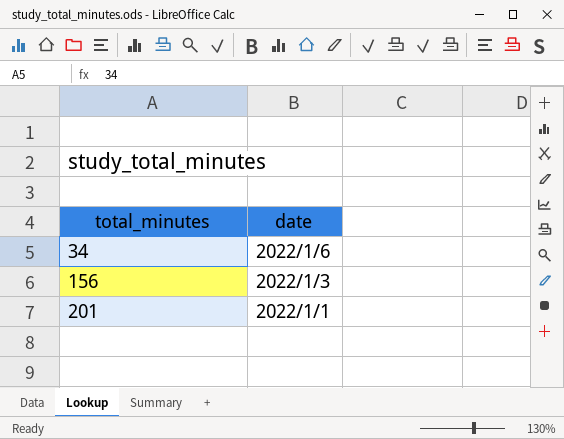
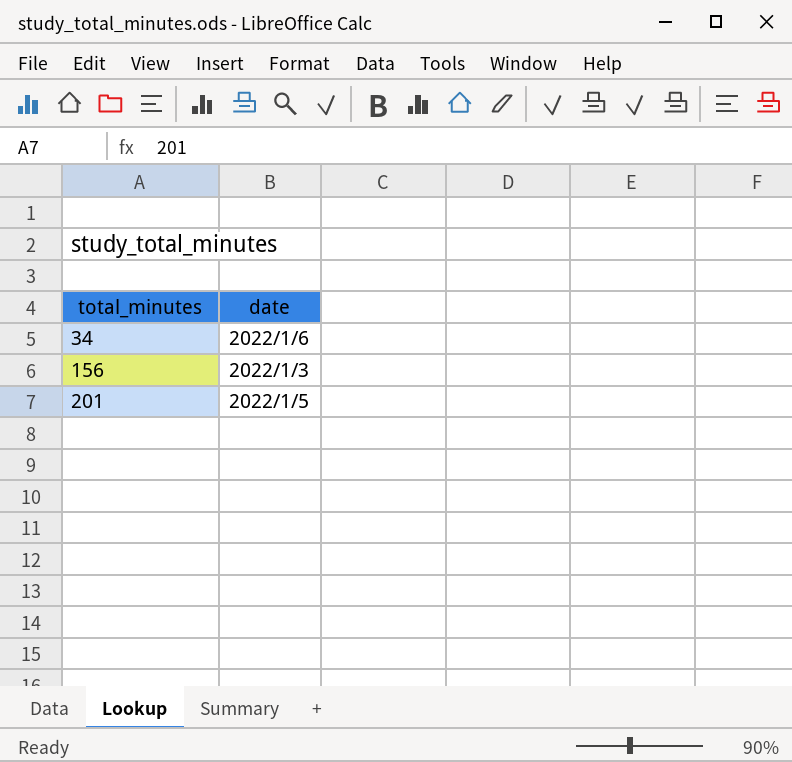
201 | date: 2022/1/1 -> 2022/1/5

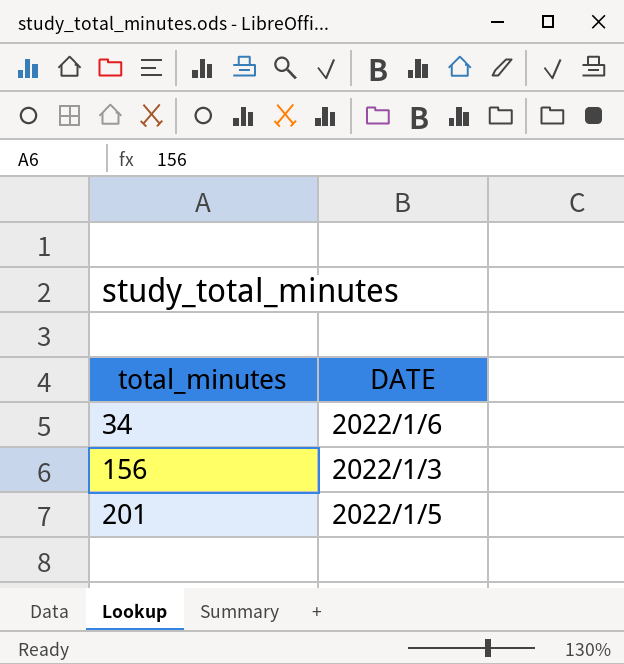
column name: date -> DATE

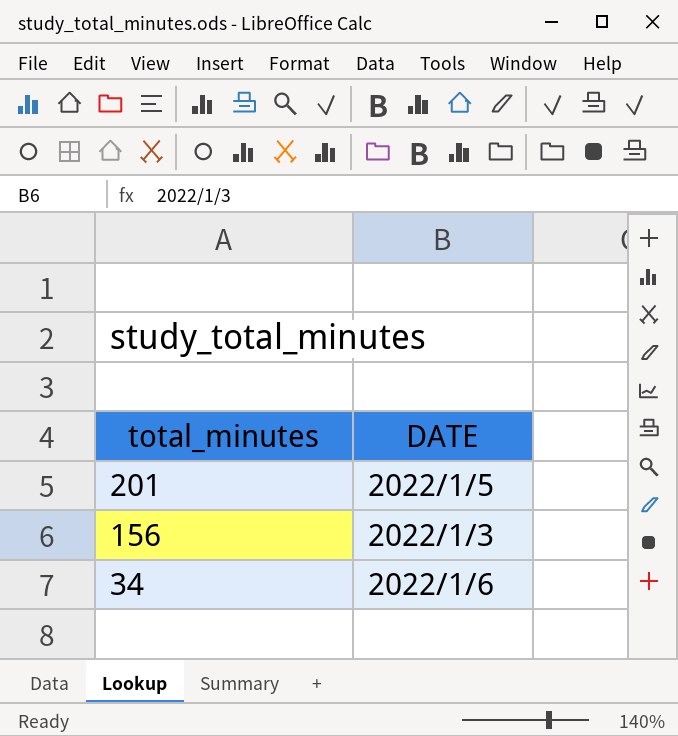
row order: total_minutes ascending -> total_minutes descending

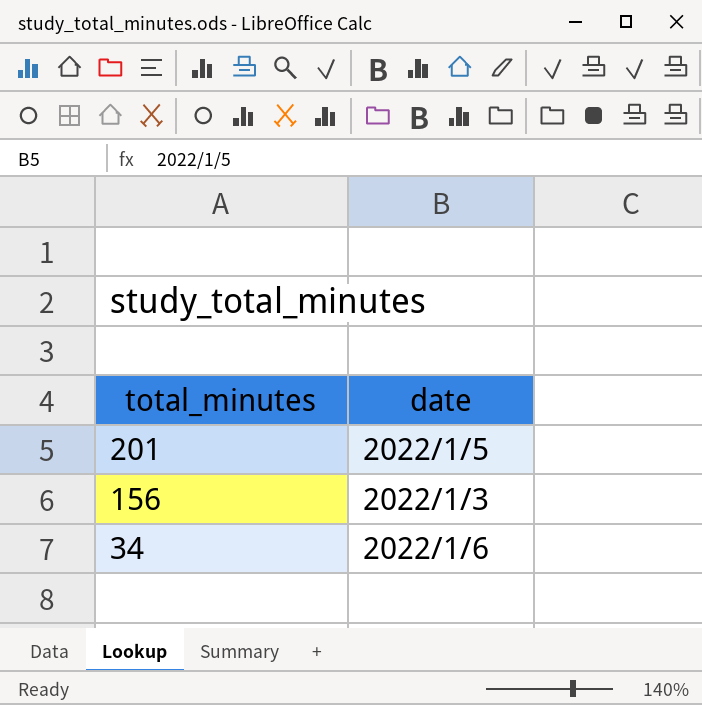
column name: DATE -> date

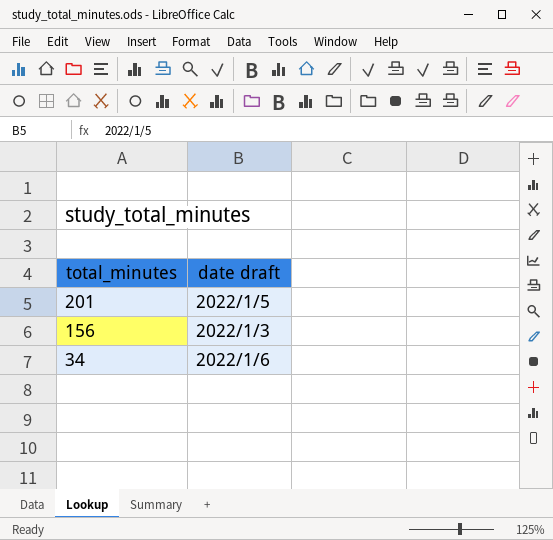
column name: date -> date draft

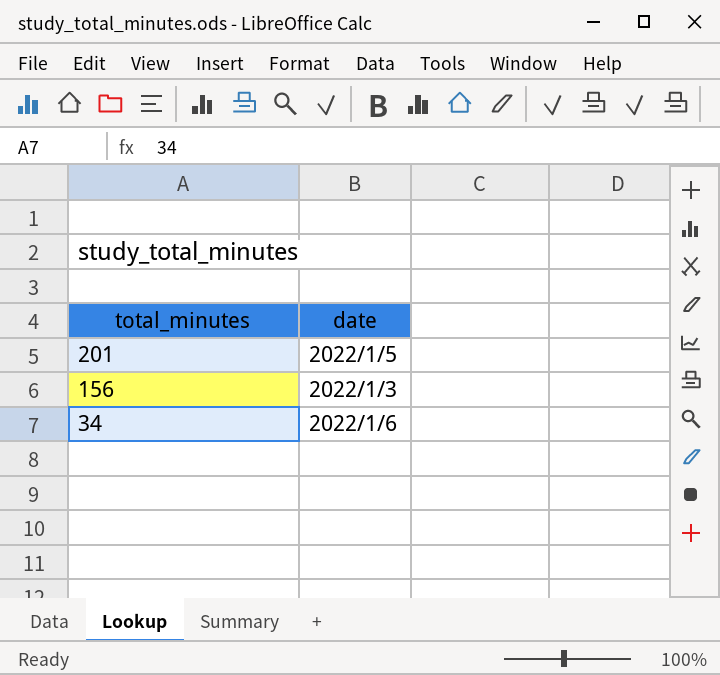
column name: date draft -> date

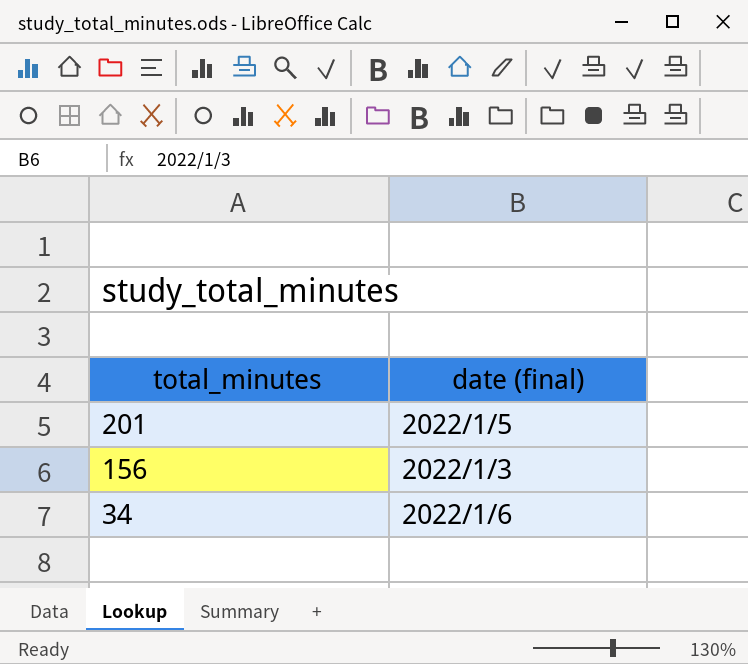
column name: date -> date (final)

